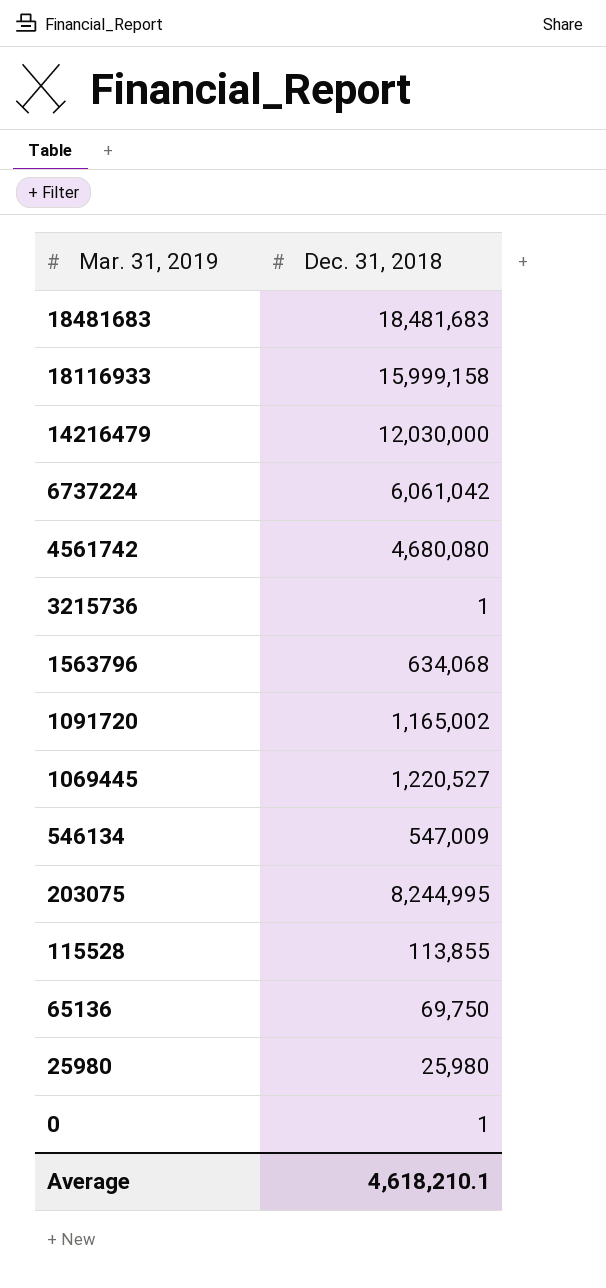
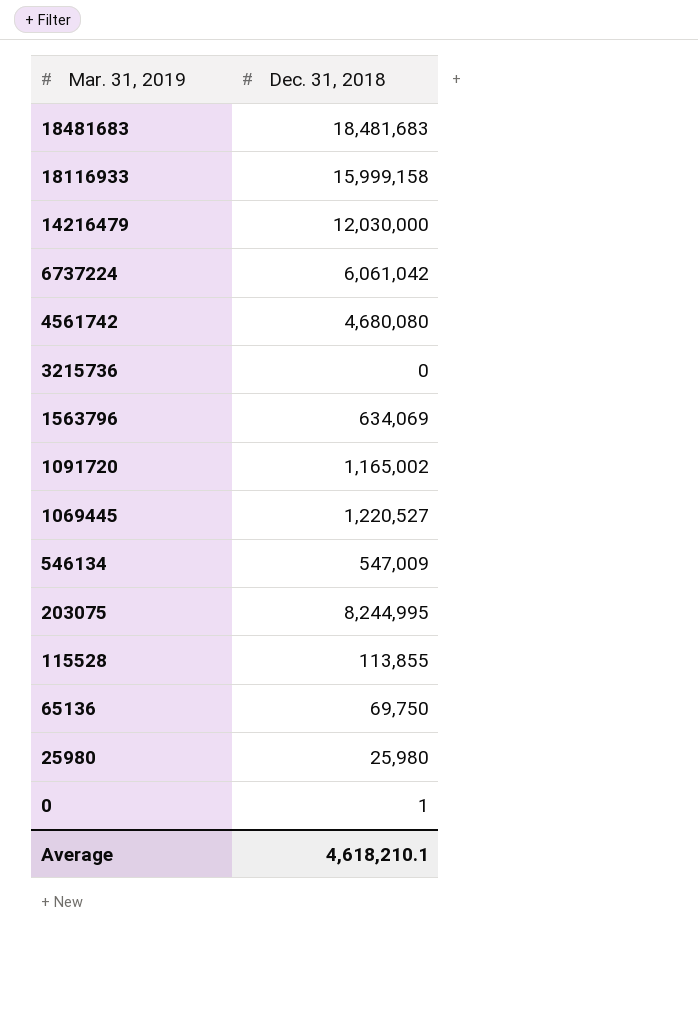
3215736 | Dec. 31, 2018: 1 -> 0
1563796 | Dec. 31, 2018: 634,068 -> 634,069

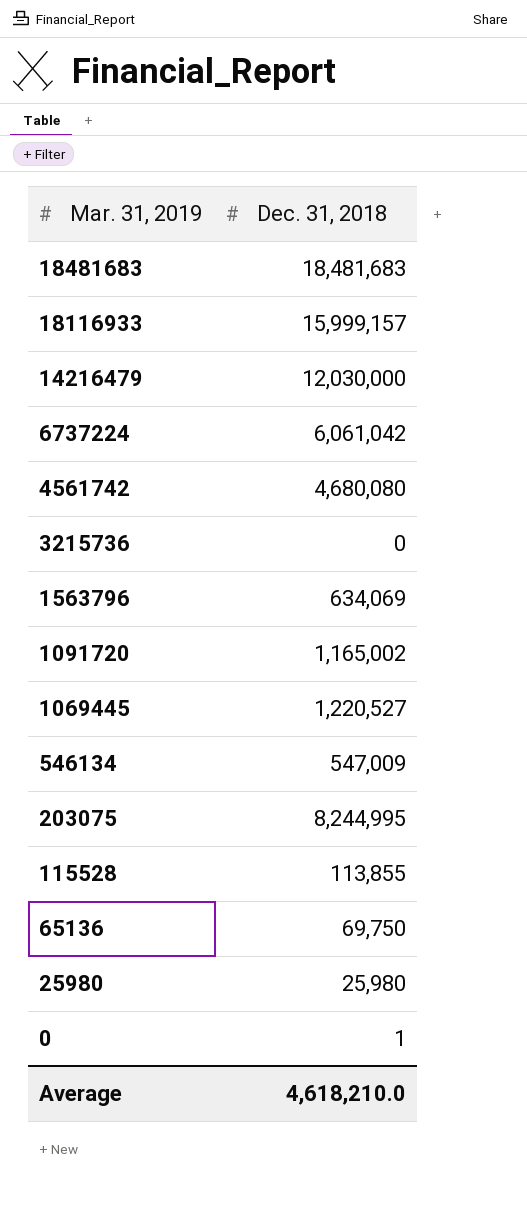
18116933 | Dec. 31, 2018: 15,999,158 -> 15,999,157
Average | Dec. 31, 2018: 4,618,210.1 -> 4,618,210.0

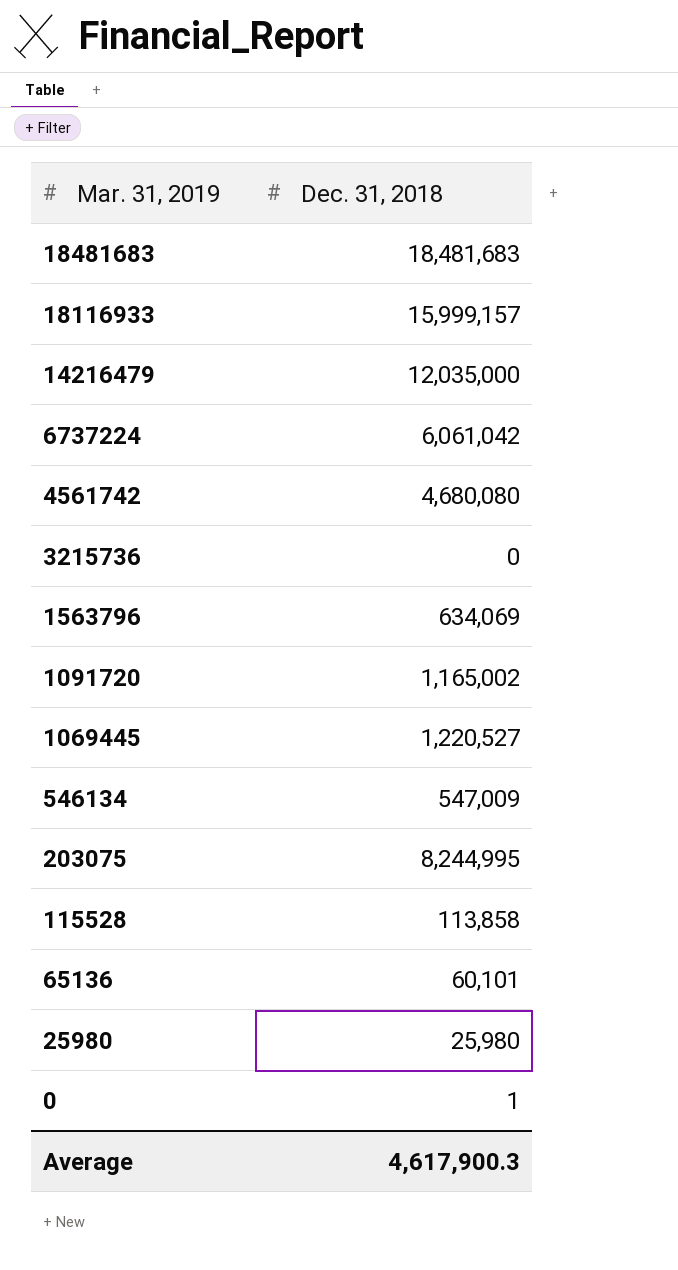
14216479 | Dec. 31, 2018: 12,030,000 -> 12,035,000
115528 | Dec. 31, 2018: 113,855 -> 113,858
65136 | Dec. 31, 2018: 69,750 -> 60,101
Average | Dec. 31, 2018: 4,618,210.0 -> 4,617,900.3

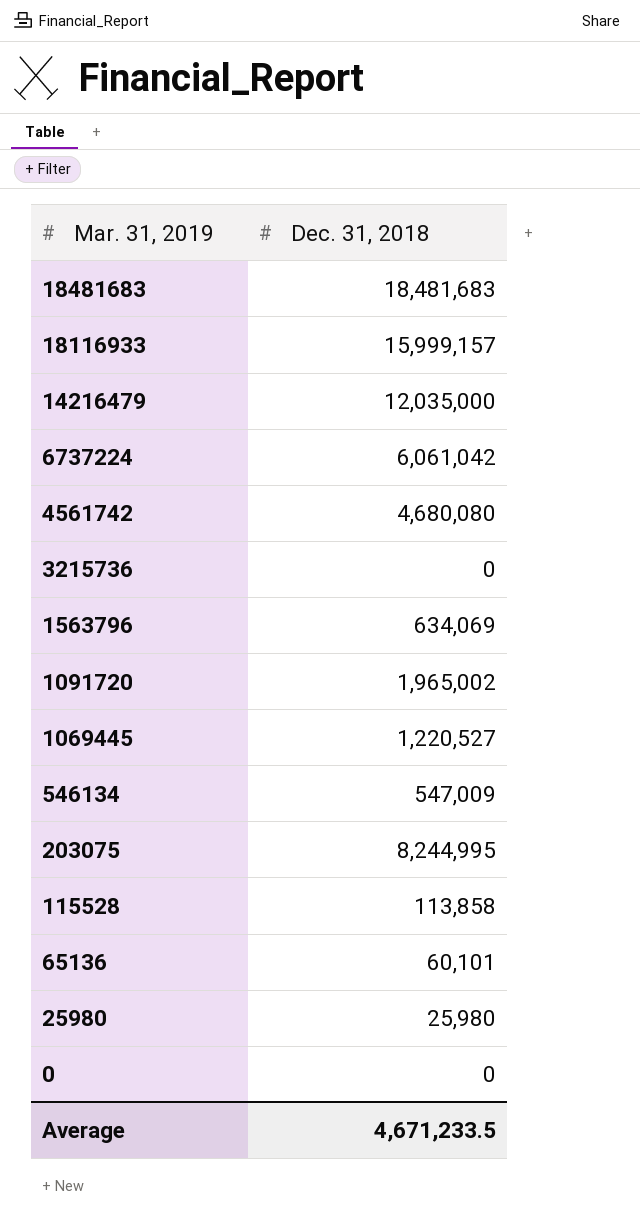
1091720 | Dec. 31, 2018: 1,165,002 -> 1,965,002
0 | Dec. 31, 2018: 1 -> 0
Average | Dec. 31, 2018: 4,617,900.3 -> 4,671,233.5

